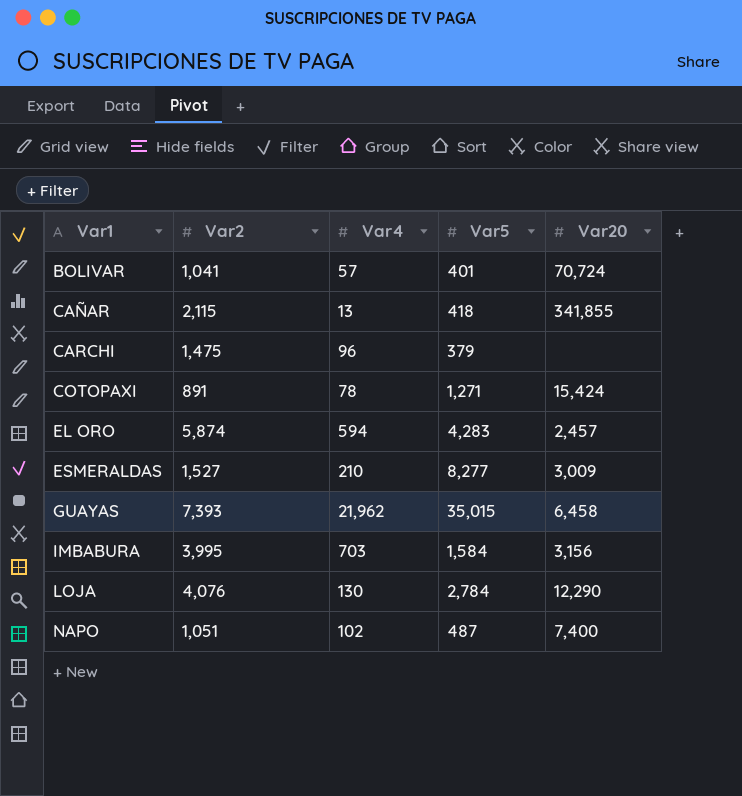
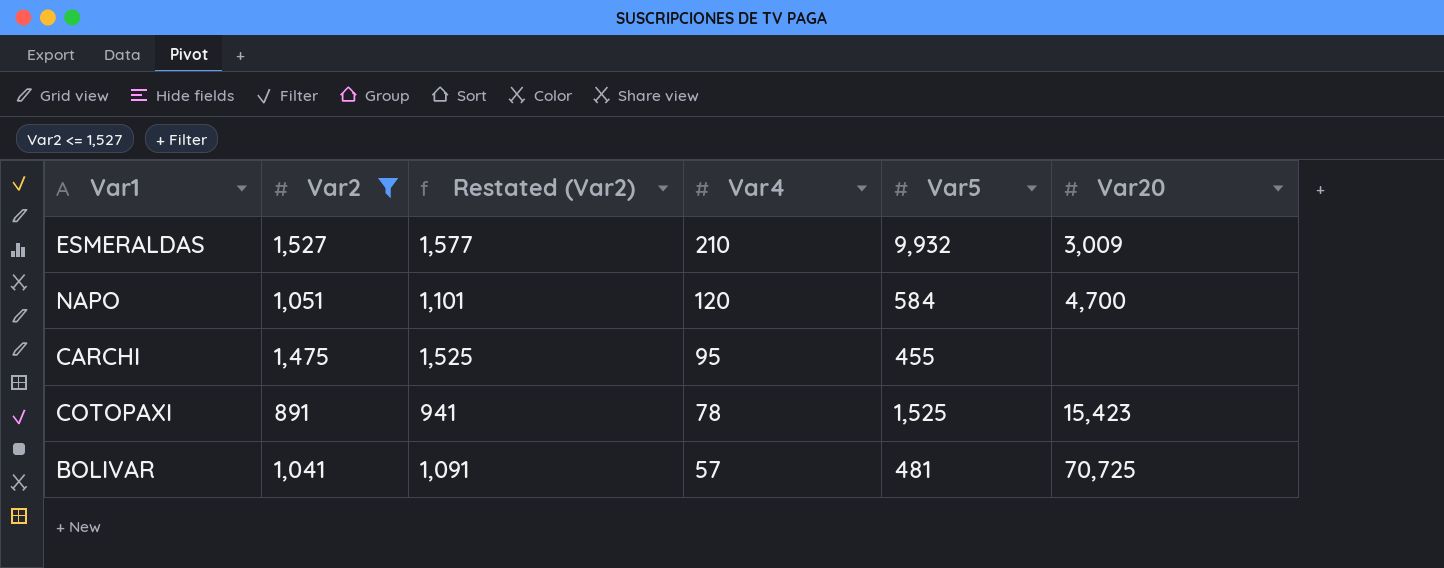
filter: none -> Var2 <= 1,527
row order: Var1 ascending -> Var4 descending
column Restated (Var2) | formula: none -> [Var2] + 50
ESMERALDAS | Var5: 8,277 -> 9,932
NAPO | Var4: 102 -> 120
NAPO | Var5: 487 -> 584
NAPO | Var20: 7,400 -> 4,700
CARCHI | Var4: 96 -> 95
CARCHI | Var5: 379 -> 455
COTOPAXI | Var5: 1,271 -> 1,525
COTOPAXI | Var20: 15,424 -> 15,423
BOLIVAR | Var5: 401 -> 481
BOLIVAR | Var20: 70,724 -> 70,725

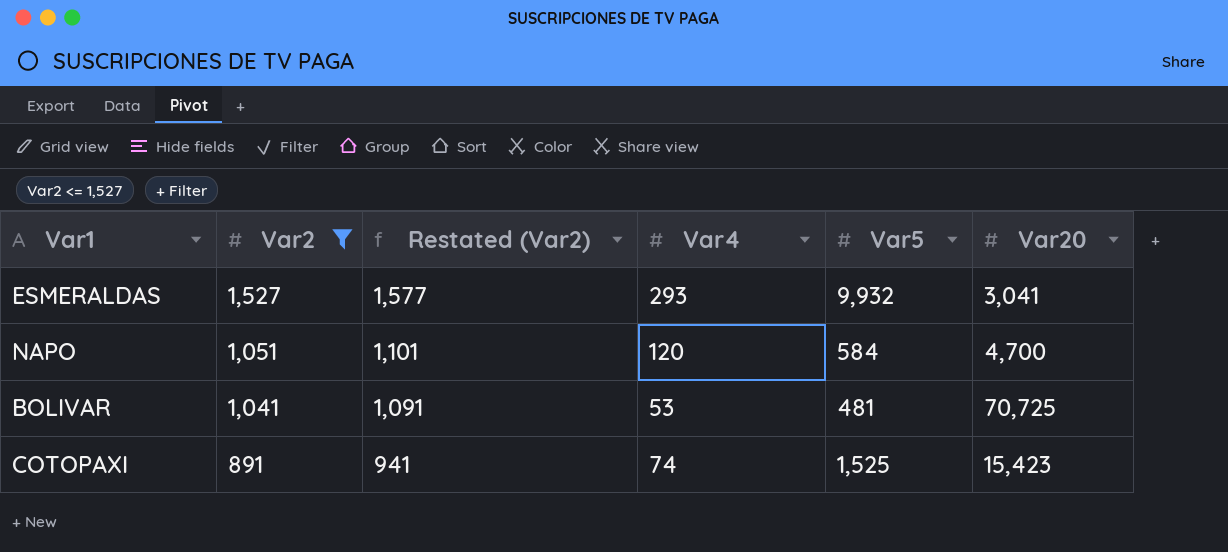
row order: Var4 descending -> Var2 descending
row CARCHI: 1,475 | 1,525 | 95 | 455 | none -> none
ESMERALDAS | Var4: 210 -> 293
ESMERALDAS | Var20: 3,009 -> 3,041
BOLIVAR | Var4: 57 -> 53
COTOPAXI | Var4: 78 -> 74

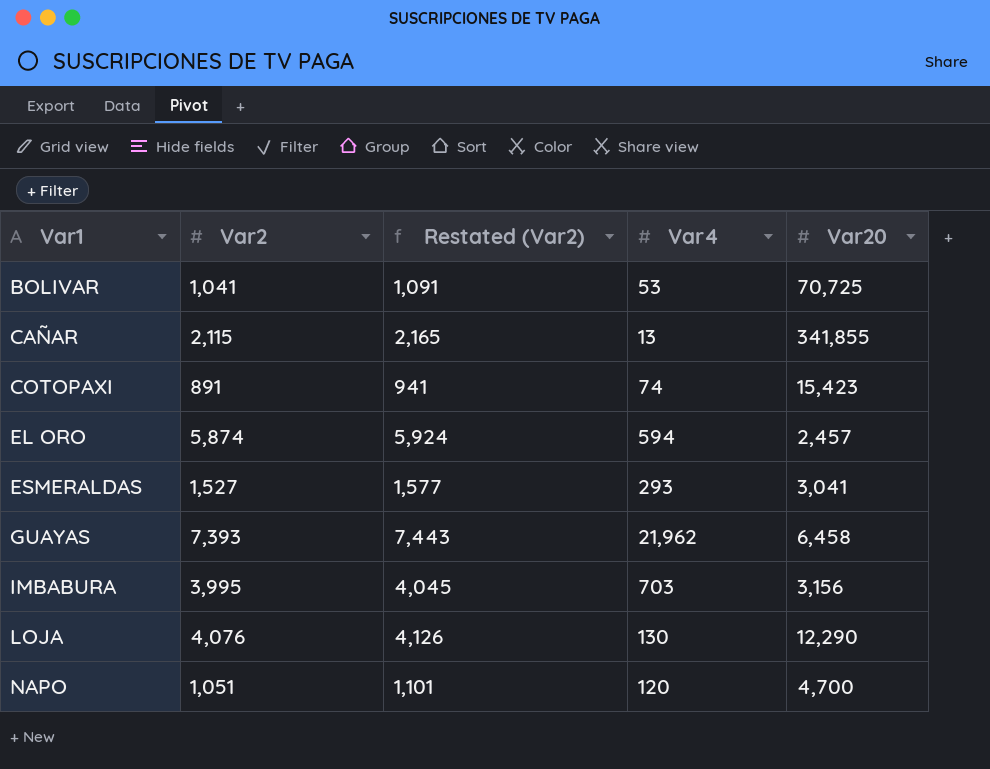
filter: Var2 <= 1,527 -> none
row order: Var2 descending -> Var1 ascending
column Var5 | position: 5 -> none

